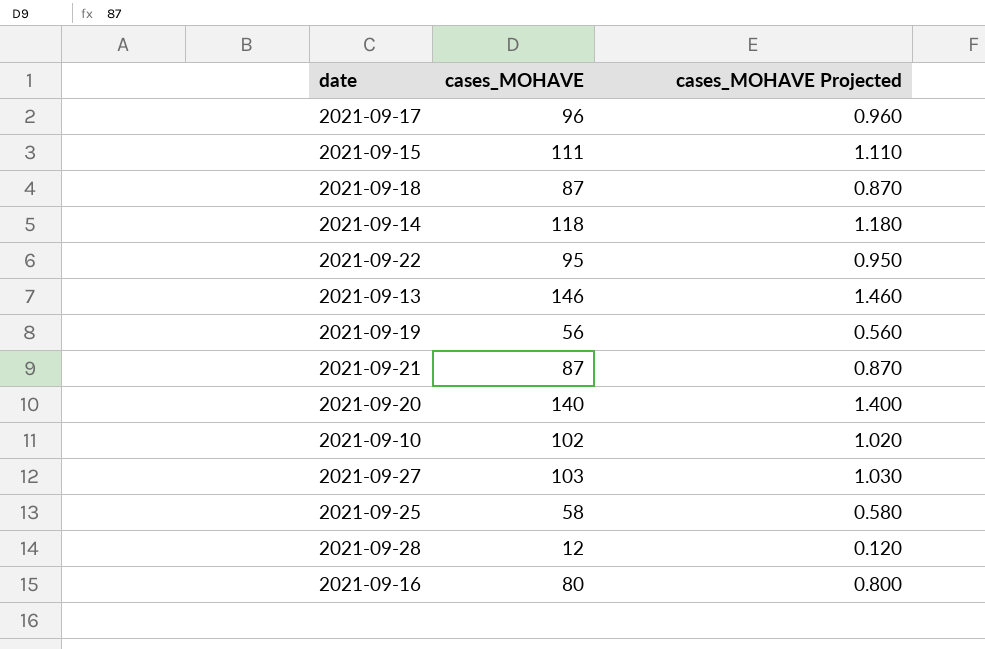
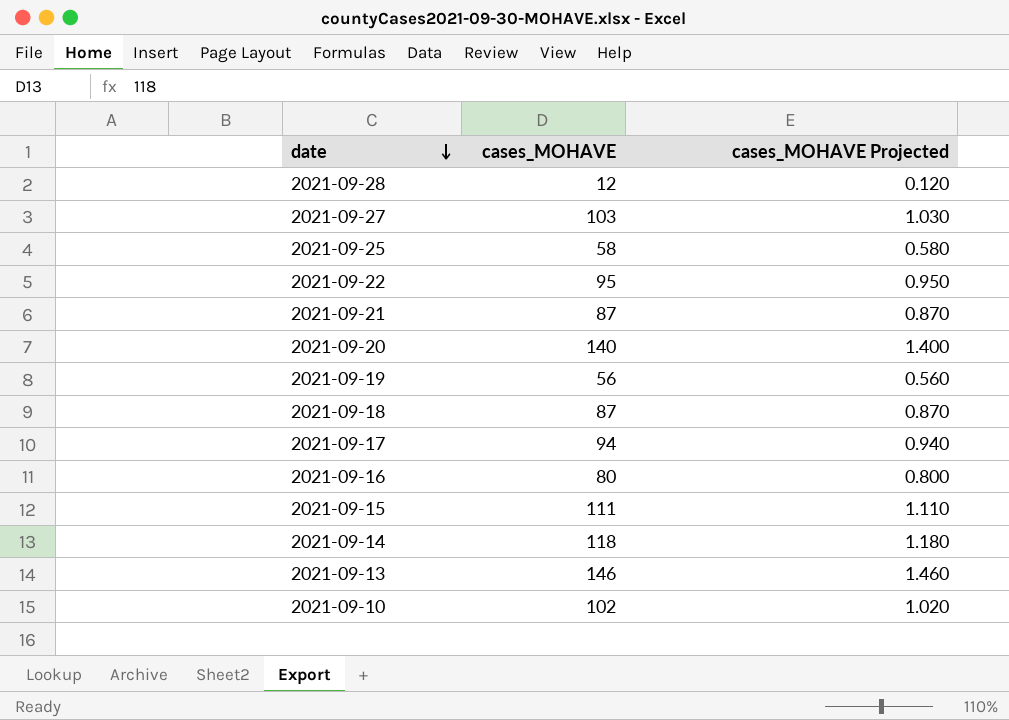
row order: none -> date descending
2021-09-17 | cases_MOHAVE: 96 -> 94
2021-09-17 | cases_MOHAVE Projected: 0.960 -> 0.940

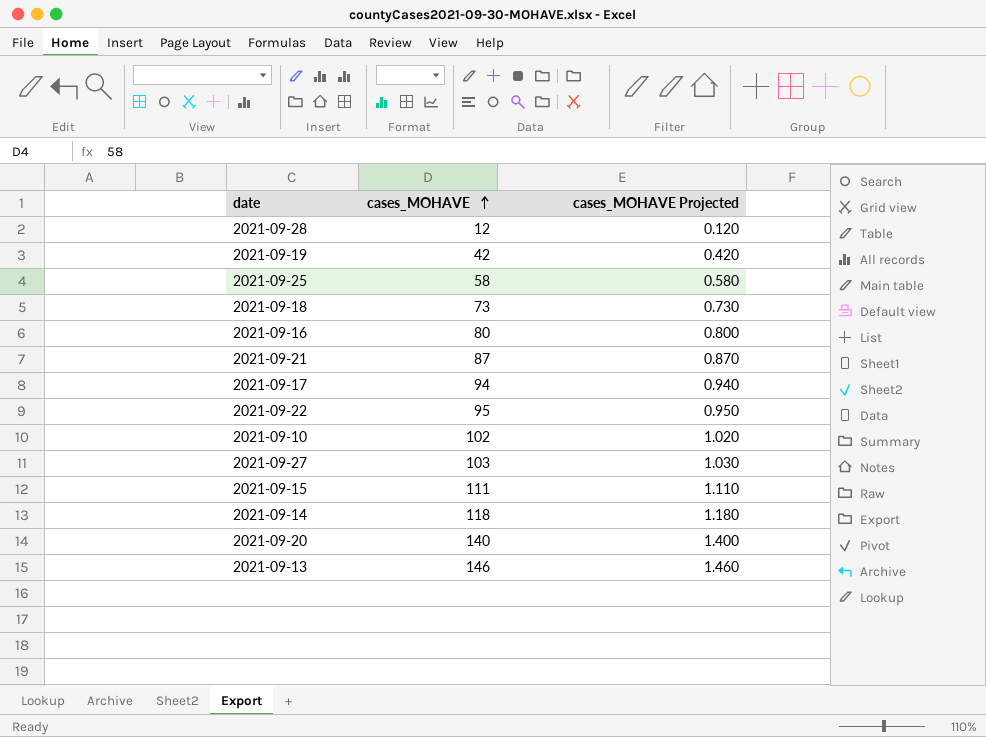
row order: date descending -> cases_MOHAVE ascending
2021-09-19 | cases_MOHAVE: 56 -> 42
2021-09-19 | cases_MOHAVE Projected: 0.560 -> 0.420
2021-09-18 | cases_MOHAVE: 87 -> 73
2021-09-18 | cases_MOHAVE Projected: 0.870 -> 0.730

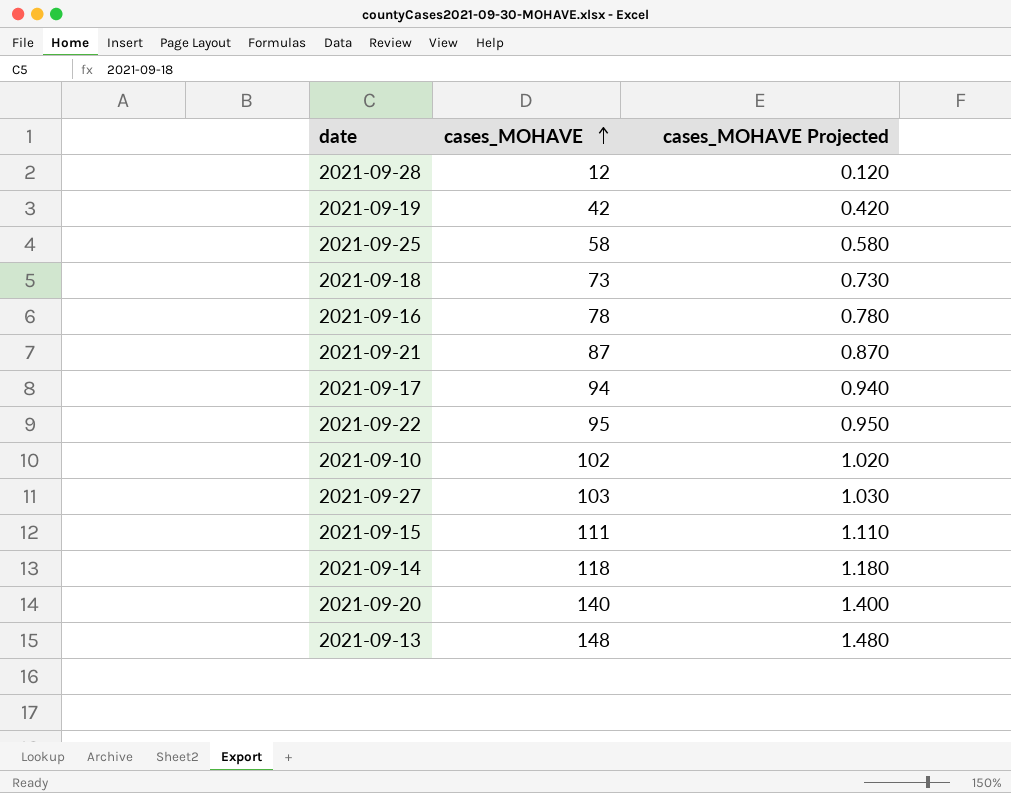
2021-09-16 | cases_MOHAVE: 80 -> 78
2021-09-16 | cases_MOHAVE Projected: 0.800 -> 0.780
2021-09-13 | cases_MOHAVE: 146 -> 148
2021-09-13 | cases_MOHAVE Projected: 1.460 -> 1.480

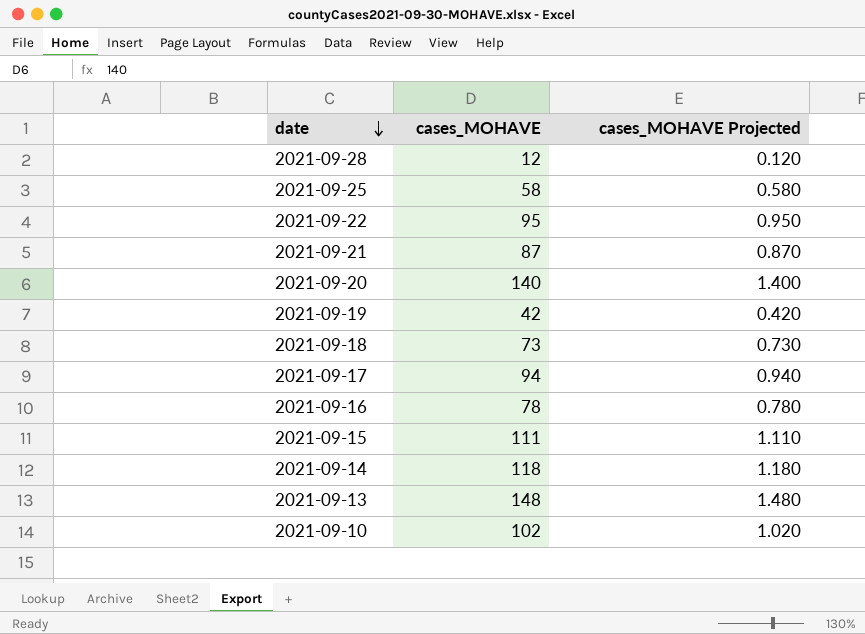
row order: cases_MOHAVE ascending -> date descending
row 2021-09-27: 103 | 1.030 -> none

